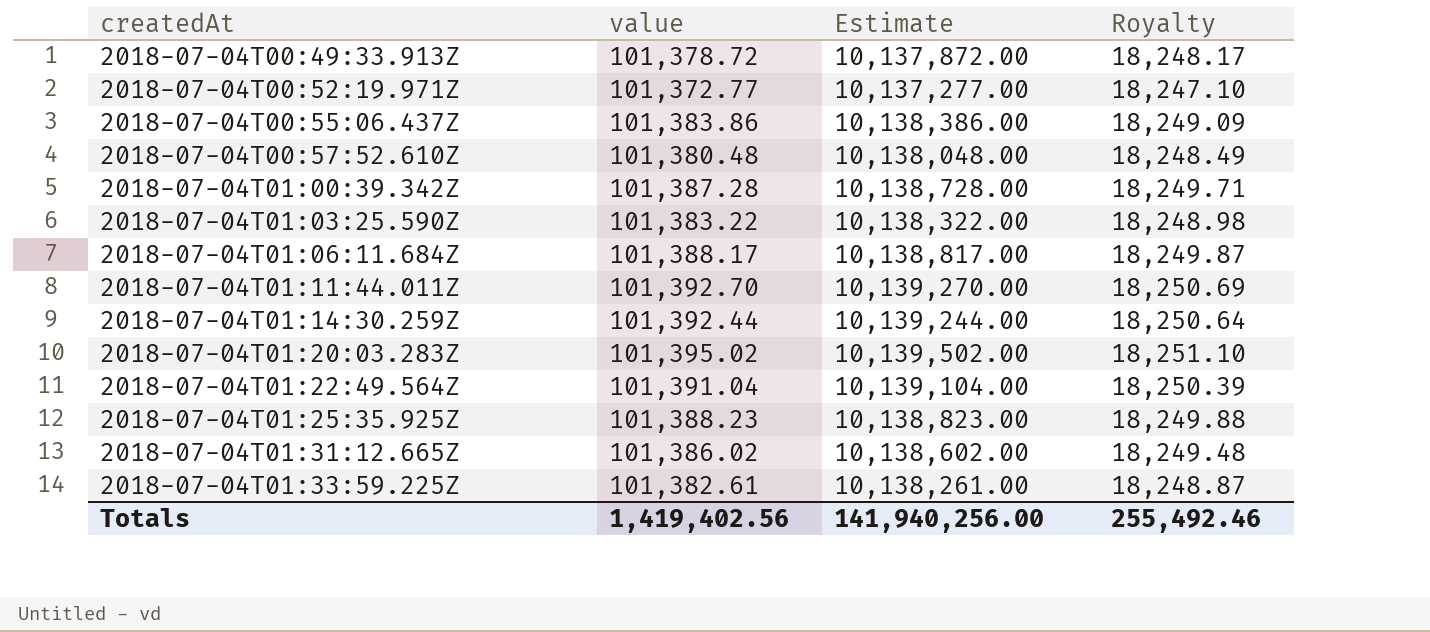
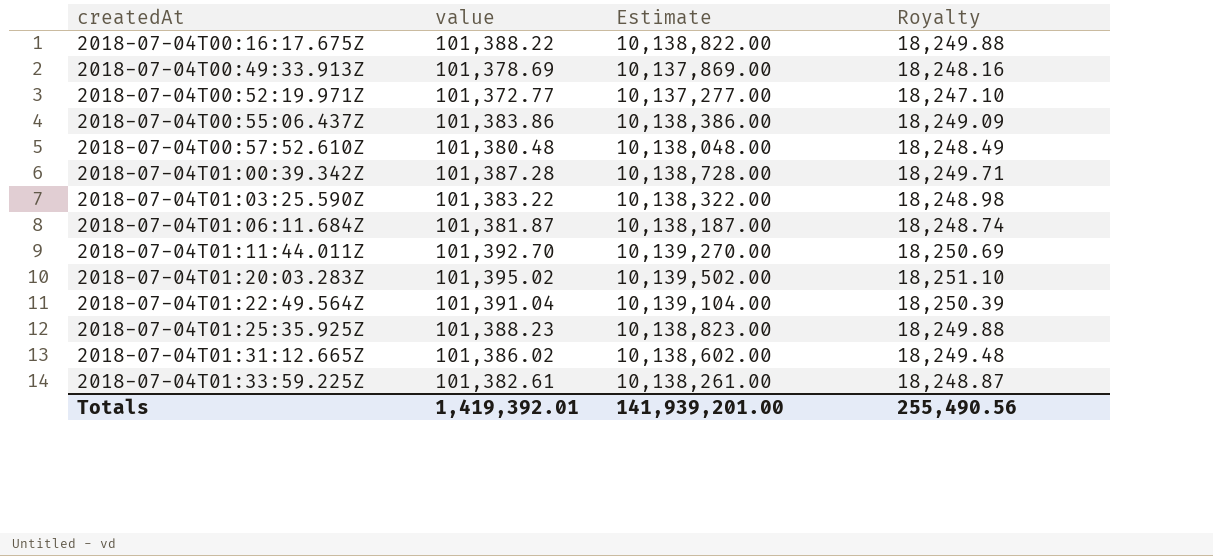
row 2018-07-04T01:14:30.259Z: 101,392.44 | 10,139,244.00 | 18,250.64 -> none
row 2018-07-04T00:16:17.675Z: none -> 101,388.22 | 10,138,822.00 | 18,249.88
2018-07-04T00:49:33.913Z | value: 101,378.72 -> 101,378.69
2018-07-04T00:49:33.913Z | Estimate: 10,137,872.00 -> 10,137,869.00
2018-07-04T00:49:33.913Z | Royalty: 18,248.17 -> 18,248.16
2018-07-04T01:06:11.684Z | value: 101,388.17 -> 101,381.87
2018-07-04T01:06:11.684Z | Estimate: 10,138,817.00 -> 10,138,187.00
2018-07-04T01:06:11.684Z | Royalty: 18,249.87 -> 18,248.74
Totals | value: 1,419,402.56 -> 1,419,392.01
Totals | Estimate: 141,940,256.00 -> 141,939,201.00
Totals | Royalty: 255,492.46 -> 255,490.56

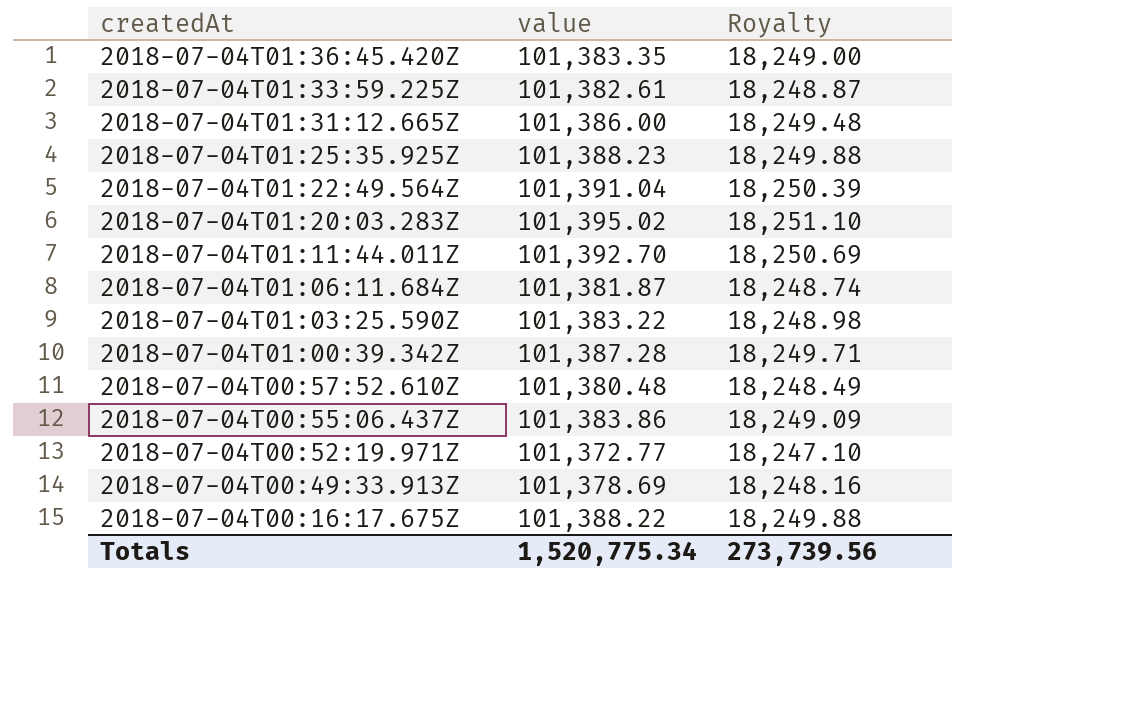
row order: createdAt ascending -> createdAt descending
column Estimate | formula: [value] * 100 -> none
row 2018-07-04T01:36:45.420Z: none -> 101,383.35 | 18,249.00
2018-07-04T01:31:12.665Z | value: 101,386.02 -> 101,386.00
Totals | value: 1,419,392.01 -> 1,520,775.34
Totals | Royalty: 255,490.56 -> 273,739.56

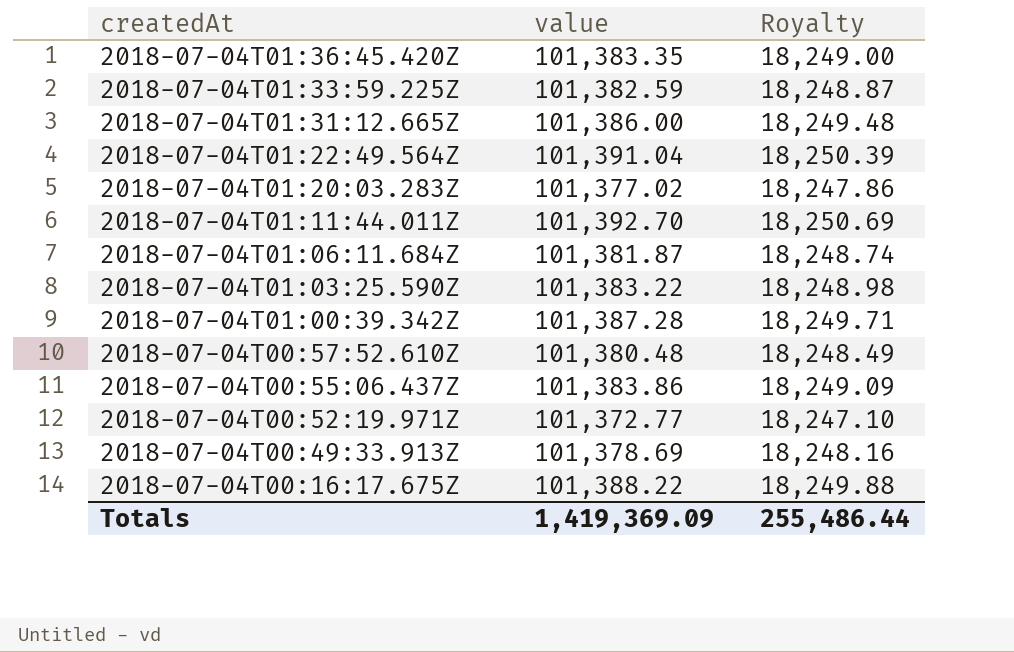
row 2018-07-04T01:25:35.925Z: 101,388.23 | 18,249.88 -> none
2018-07-04T01:33:59.225Z | value: 101,382.61 -> 101,382.59
2018-07-04T01:20:03.283Z | value: 101,395.02 -> 101,377.02
2018-07-04T01:20:03.283Z | Royalty: 18,251.10 -> 18,247.86
Totals | value: 1,520,775.34 -> 1,419,369.09
Totals | Royalty: 273,739.56 -> 255,486.44

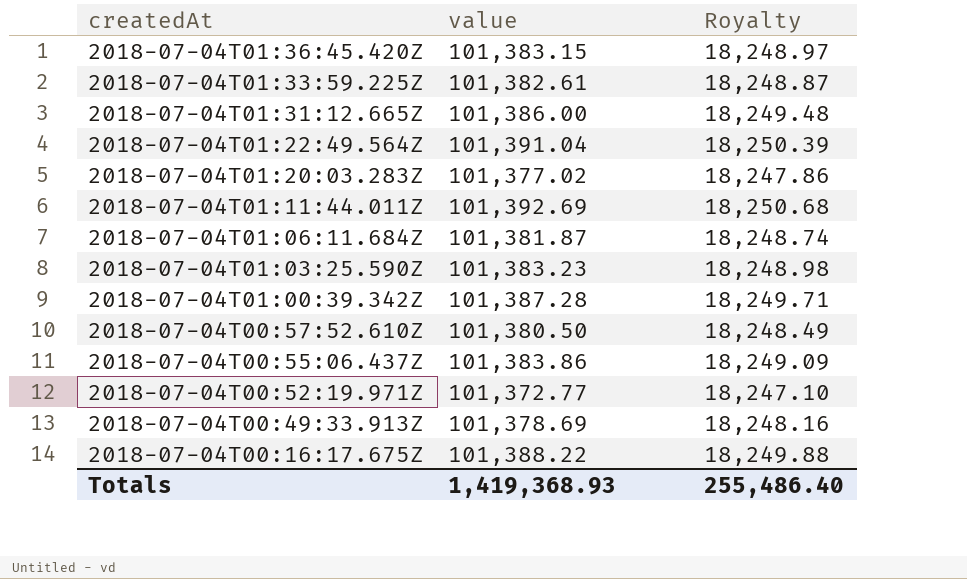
2018-07-04T01:36:45.420Z | value: 101,383.35 -> 101,383.15
2018-07-04T01:36:45.420Z | Royalty: 18,249.00 -> 18,248.97
2018-07-04T01:33:59.225Z | value: 101,382.59 -> 101,382.61
2018-07-04T01:11:44.011Z | value: 101,392.70 -> 101,392.69
2018-07-04T01:11:44.011Z | Royalty: 18,250.69 -> 18,250.68
2018-07-04T01:03:25.590Z | value: 101,383.22 -> 101,383.23
2018-07-04T00:57:52.610Z | value: 101,380.48 -> 101,380.50
Totals | value: 1,419,369.09 -> 1,419,368.93
Totals | Royalty: 255,486.44 -> 255,486.40

